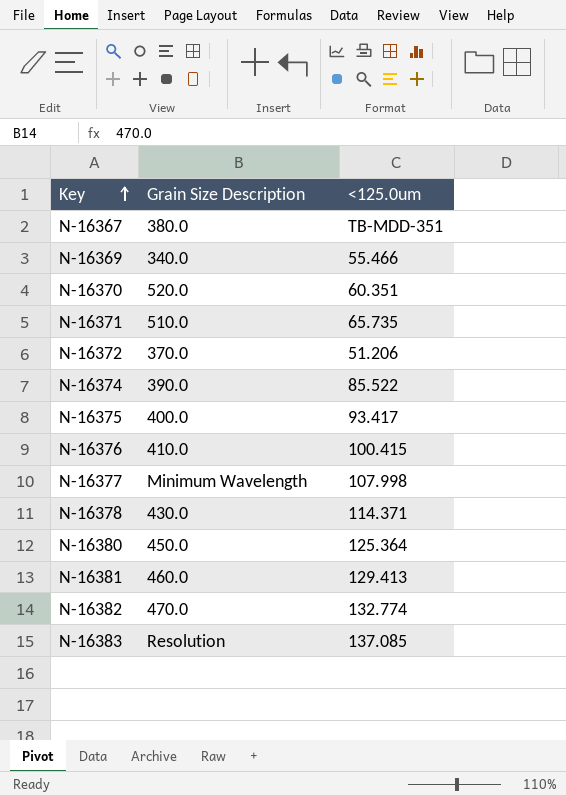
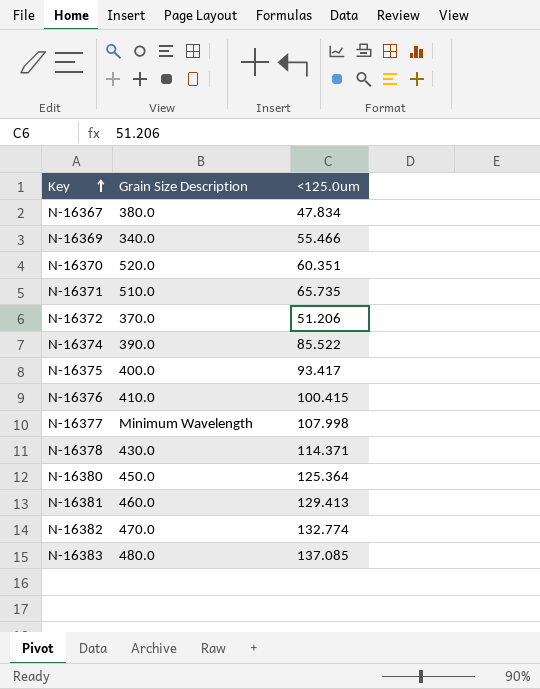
N-16367 | <125.0um: TB-MDD-351 -> 47.834
N-16383 | Grain Size Description: Resolution -> 480.0

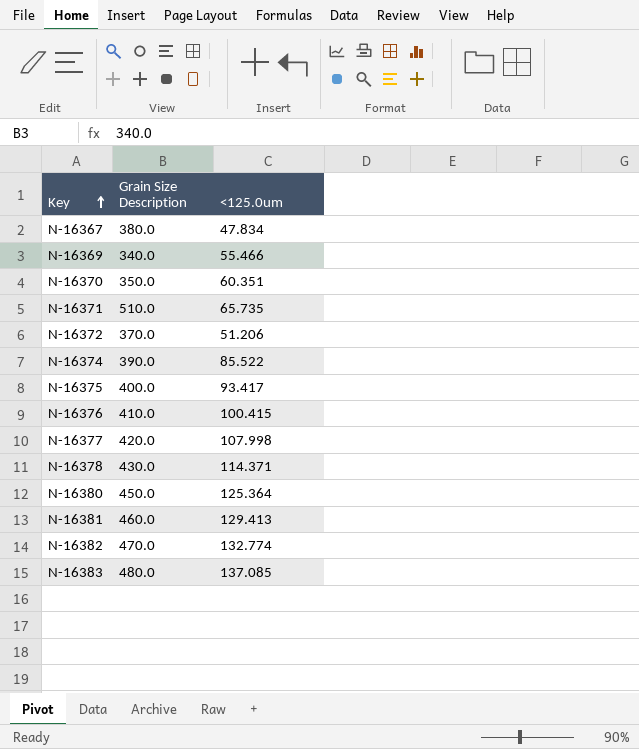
N-16370 | Grain Size Description: 520.0 -> 350.0
N-16377 | Grain Size Description: Minimum Wavelength -> 420.0

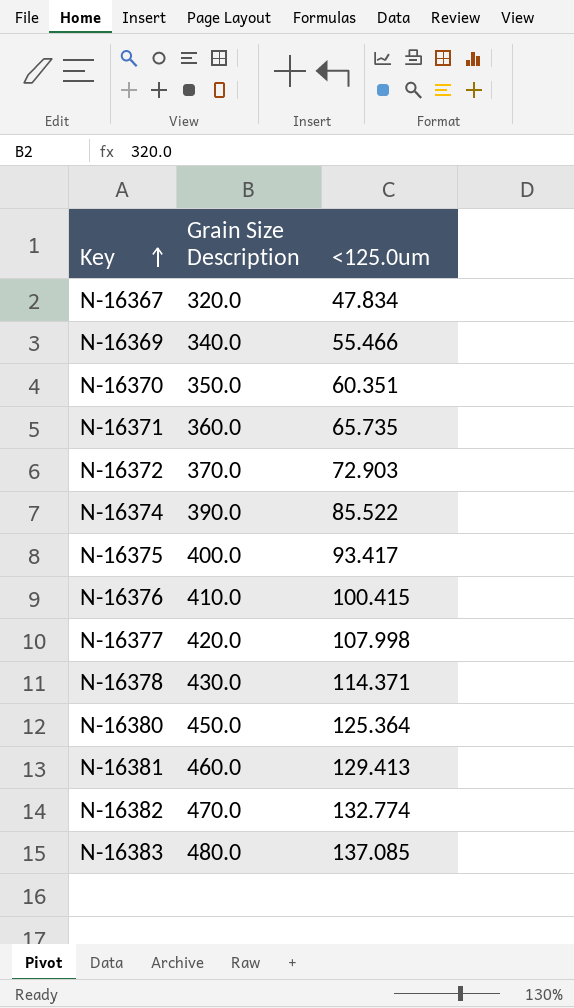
N-16367 | Grain Size Description: 380.0 -> 320.0
N-16371 | Grain Size Description: 510.0 -> 360.0
N-16372 | <125.0um: 51.206 -> 72.903

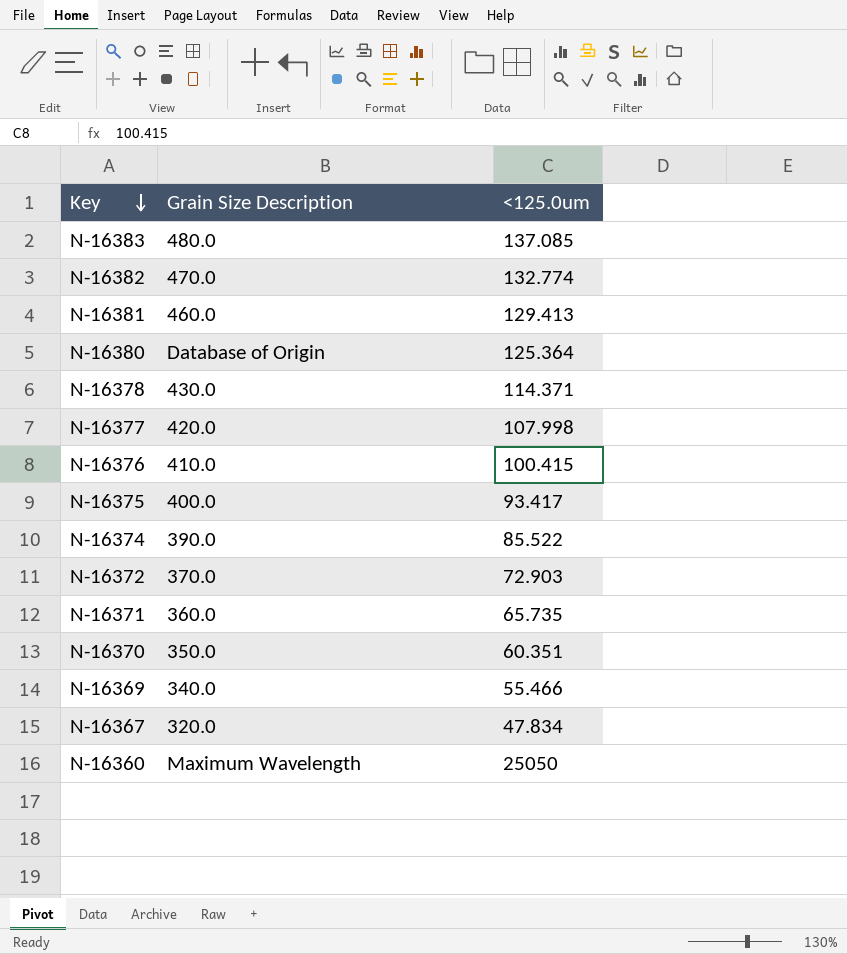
row order: Key ascending -> Key descending
N-16380 | Grain Size Description: 450.0 -> Database of Origin
row N-16360: none -> Maximum Wavelength | 25050

